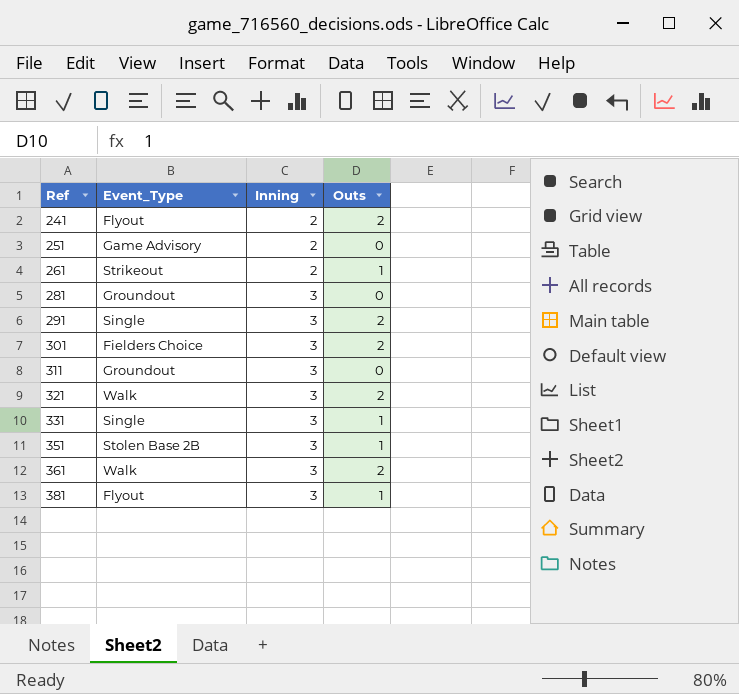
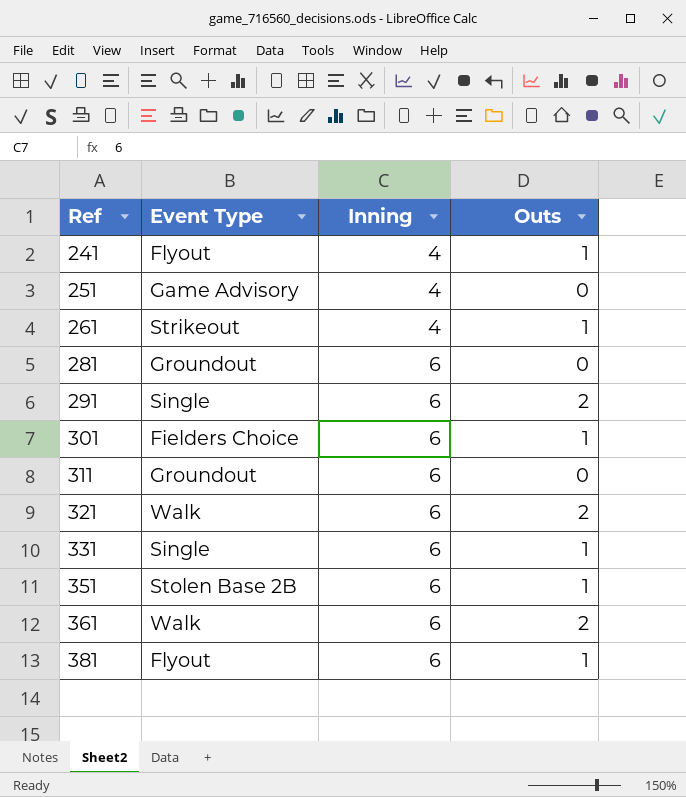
column name: Event_Type -> Event Type
241 | Inning: 2 -> 4
241 | Outs: 2 -> 1
251 | Inning: 2 -> 4
261 | Inning: 2 -> 4
281 | Inning: 3 -> 6
291 | Inning: 3 -> 6
301 | Inning: 3 -> 6
301 | Outs: 2 -> 1
311 | Inning: 3 -> 6
321 | Inning: 3 -> 6
331 | Inning: 3 -> 6
351 | Inning: 3 -> 6
361 | Inning: 3 -> 6
381 | Inning: 3 -> 6

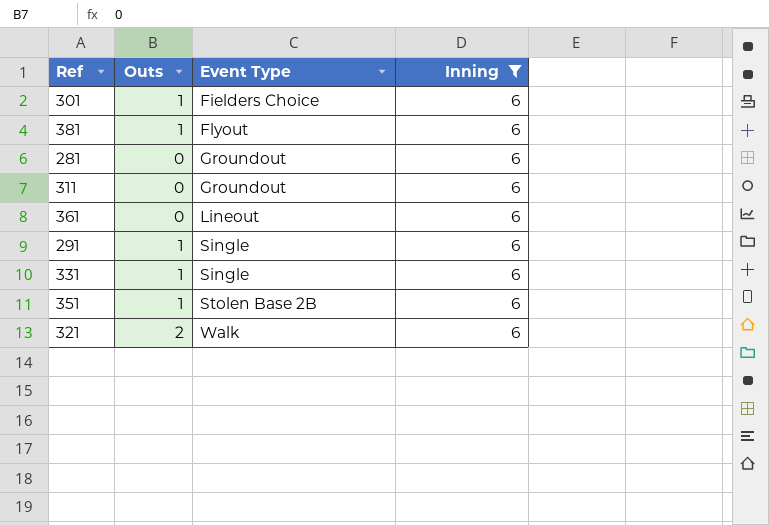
filter: none -> Inning = 6
row order: Ref ascending -> Event Type ascending
column Outs | position: 4 -> 2
361 | Outs: 2 -> 0
361 | Event Type: Walk -> Lineout
291 | Outs: 2 -> 1

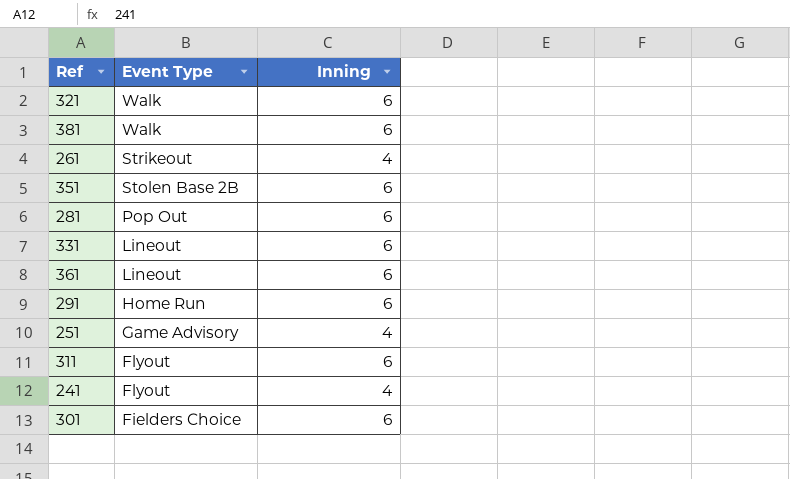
filter: Inning = 6 -> none
row order: Event Type ascending -> Event Type descending
column Outs | position: 2 -> none
381 | Event Type: Flyout -> Walk
281 | Event Type: Groundout -> Pop Out
331 | Event Type: Single -> Lineout
291 | Event Type: Single -> Home Run
311 | Event Type: Groundout -> Flyout

